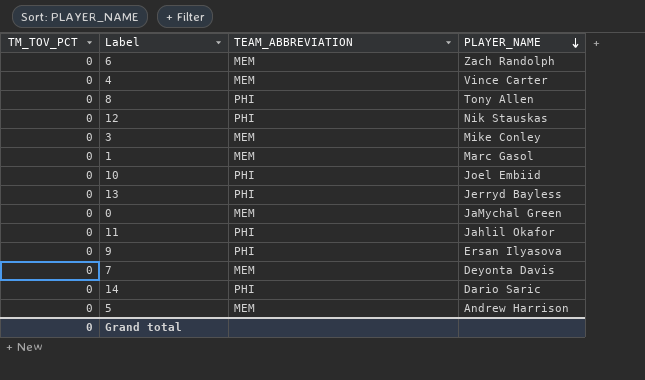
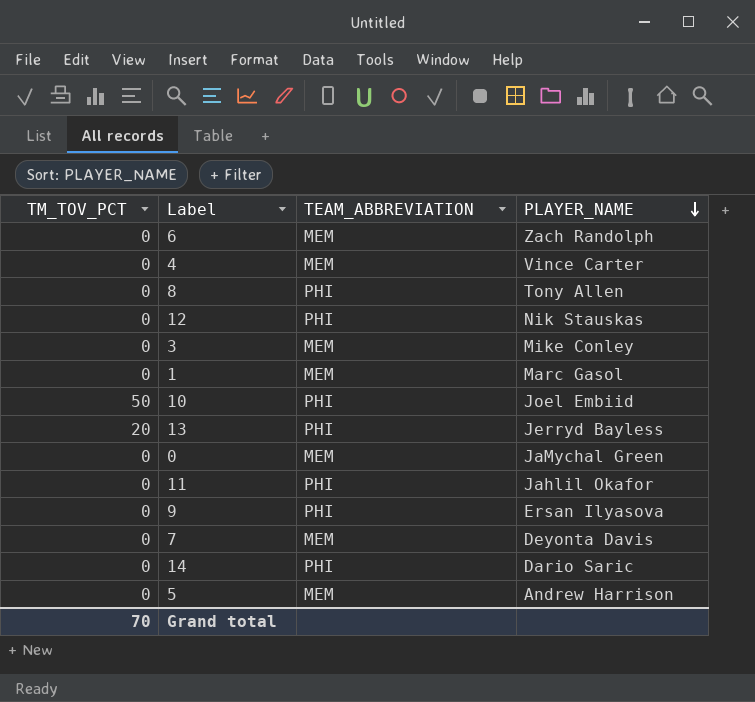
10 | TM_TOV_PCT: 0 -> 50
13 | TM_TOV_PCT: 0 -> 20
Grand total | TM_TOV_PCT: 0 -> 70

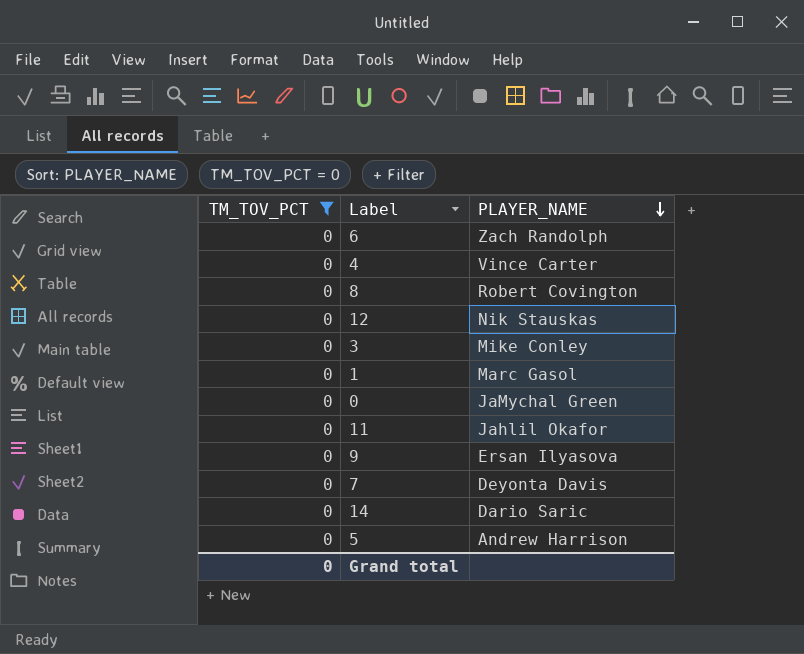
filter: none -> TM_TOV_PCT = 0
column TEAM_ABBREVIATION | position: 3 -> none
8 | PLAYER_NAME: Tony Allen -> Robert Covington
Grand total | TM_TOV_PCT: 70 -> 0

